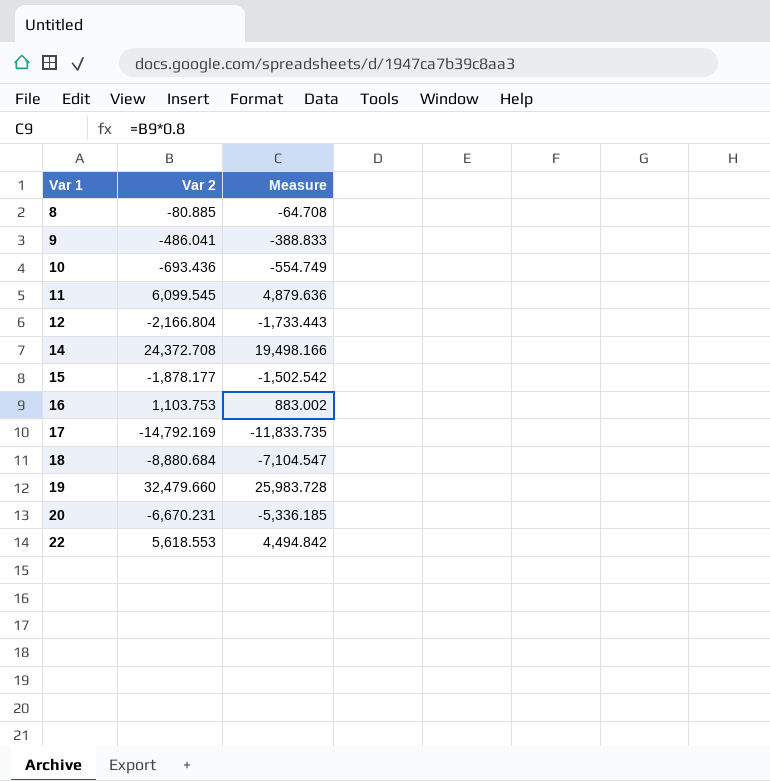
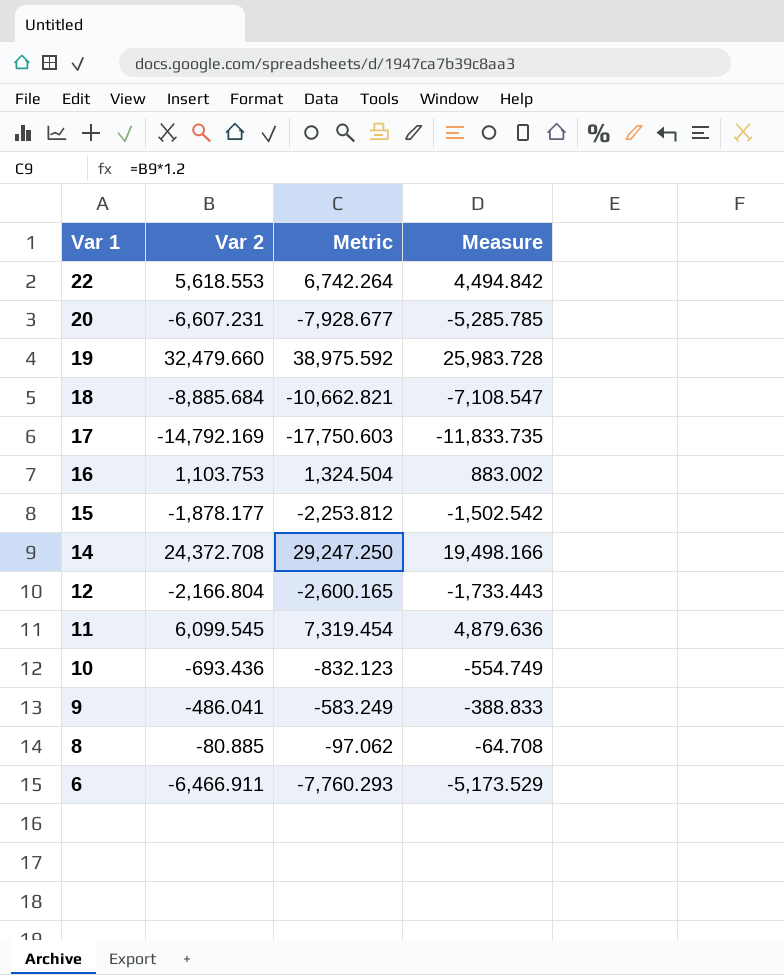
row order: Var 1 ascending -> Var 1 descending
column Metric | formula: none -> [Var 2] * 1.2
20 | Var 2: -6,670.231 -> -6,607.231
20 | Measure: -5,336.185 -> -5,285.785
18 | Var 2: -8,880.684 -> -8,885.684
18 | Measure: -7,104.547 -> -7,108.547
row 6: none -> -6,466.911 | -7,760.293 | -5,173.529

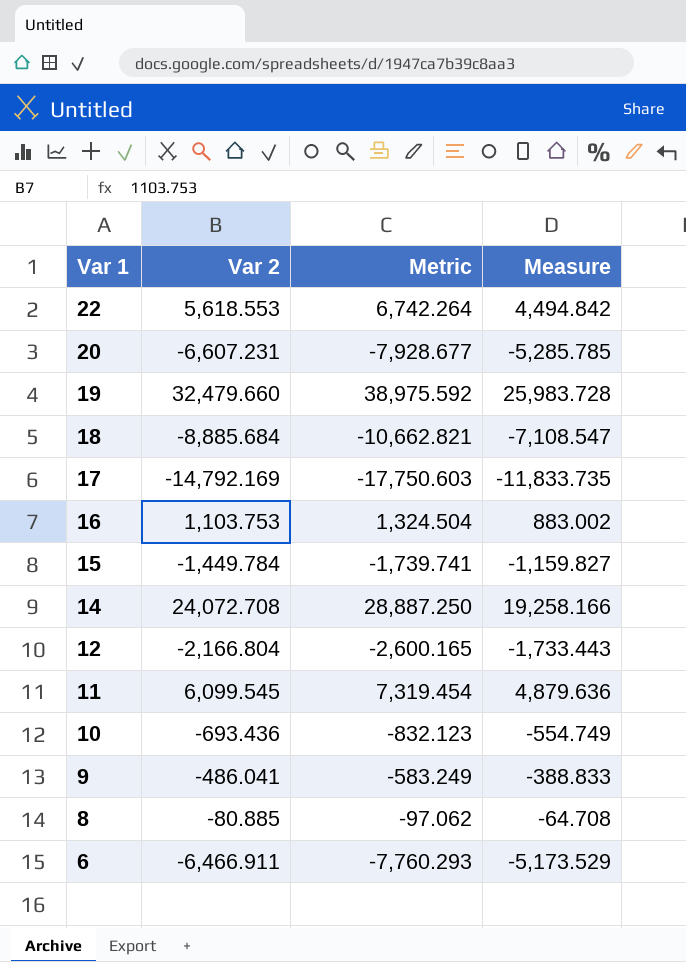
15 | Var 2: -1,878.177 -> -1,449.784
15 | Metric: -2,253.812 -> -1,739.741
15 | Measure: -1,502.542 -> -1,159.827
14 | Var 2: 24,372.708 -> 24,072.708
14 | Metric: 29,247.250 -> 28,887.250
14 | Measure: 19,498.166 -> 19,258.166

